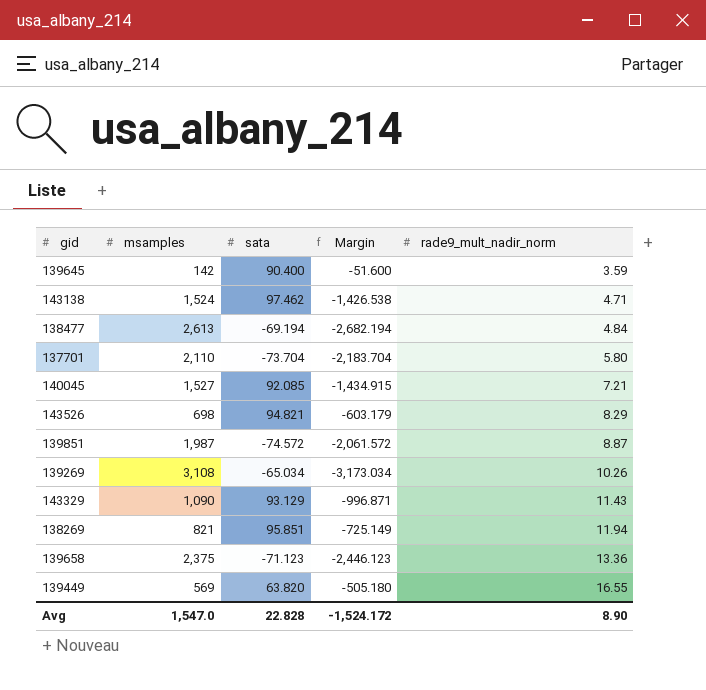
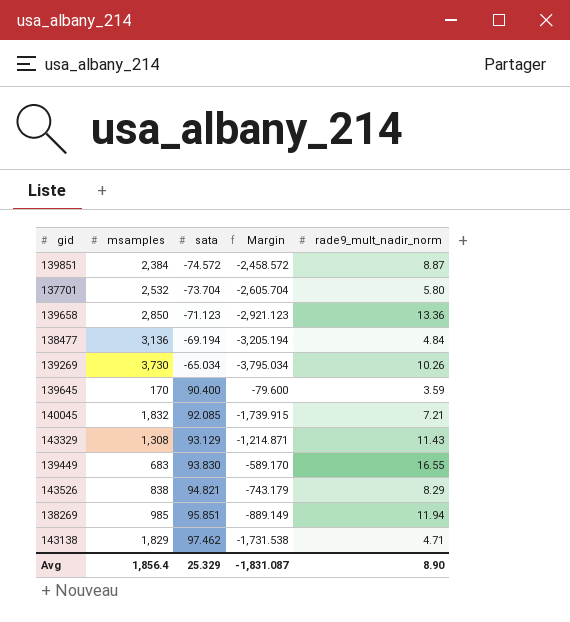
row order: rade9_mult_nadir_norm ascending -> sata ascending
139851 | msamples: 1,987 -> 2,384
139851 | Margin: -2,061.572 -> -2,458.572
137701 | msamples: 2,110 -> 2,532
137701 | Margin: -2,183.704 -> -2,605.704
139658 | msamples: 2,375 -> 2,850
139658 | Margin: -2,446.123 -> -2,921.123
138477 | msamples: 2,613 -> 3,136
138477 | Margin: -2,682.194 -> -3,205.194
139269 | msamples: 3,108 -> 3,730
139269 | Margin: -3,173.034 -> -3,795.034
139645 | msamples: 142 -> 170
139645 | Margin: -51.600 -> -79.600
140045 | msamples: 1,527 -> 1,832
140045 | Margin: -1,434.915 -> -1,739.915
143329 | msamples: 1,090 -> 1,308
143329 | Margin: -996.871 -> -1,214.871
139449 | msamples: 569 -> 683
139449 | sata: 63.820 -> 93.830
139449 | Margin: -505.180 -> -589.170
143526 | msamples: 698 -> 838
143526 | Margin: -603.179 -> -743.179
138269 | msamples: 821 -> 985
138269 | Margin: -725.149 -> -889.149
143138 | msamples: 1,524 -> 1,829
143138 | Margin: -1,426.538 -> -1,731.538
Avg | msamples: 1,547.0 -> 1,856.4
Avg | sata: 22.828 -> 25.329
Avg | Margin: -1,524.172 -> -1,831.087

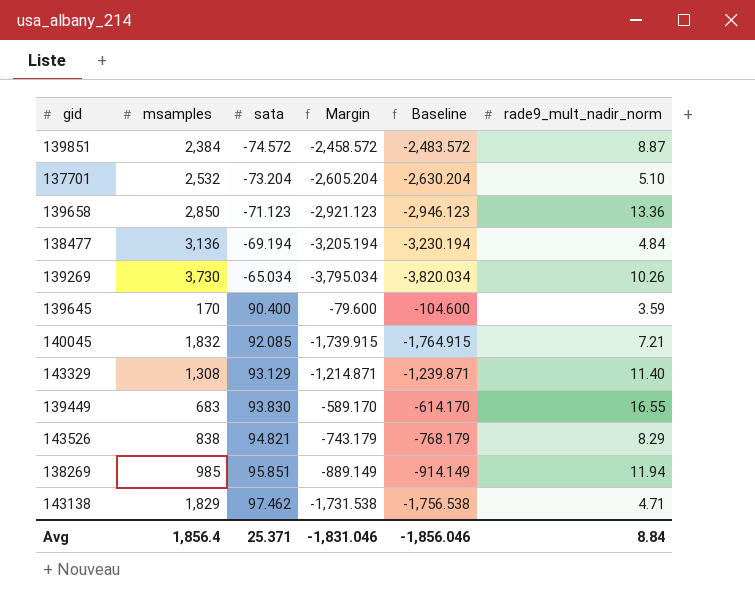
column Baseline | formula: none -> [Margin] - 25
137701 | sata: -73.704 -> -73.204
137701 | Margin: -2,605.704 -> -2,605.204
137701 | rade9_mult_nadir_norm: 5.80 -> 5.10
143329 | rade9_mult_nadir_norm: 11.43 -> 11.40
Avg | sata: 25.329 -> 25.371
Avg | Margin: -1,831.087 -> -1,831.046
Avg | rade9_mult_nadir_norm: 8.90 -> 8.84

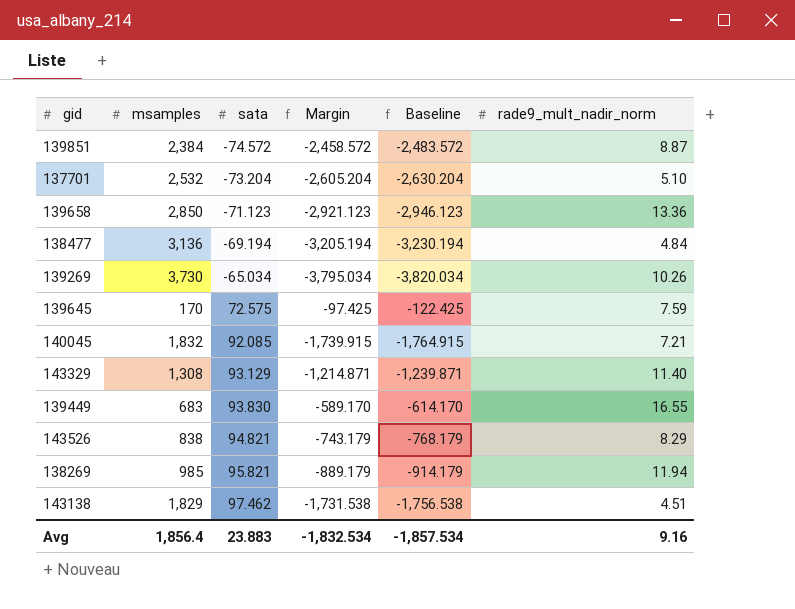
139645 | sata: 90.400 -> 72.575
139645 | Margin: -79.600 -> -97.425
139645 | Baseline: -104.600 -> -122.425
139645 | rade9_mult_nadir_norm: 3.59 -> 7.59
138269 | sata: 95.851 -> 95.821
138269 | Margin: -889.149 -> -889.179
138269 | Baseline: -914.149 -> -914.179
143138 | rade9_mult_nadir_norm: 4.71 -> 4.51
Avg | sata: 25.371 -> 23.883
Avg | Margin: -1,831.046 -> -1,832.534
Avg | Baseline: -1,856.046 -> -1,857.534
Avg | rade9_mult_nadir_norm: 8.84 -> 9.16

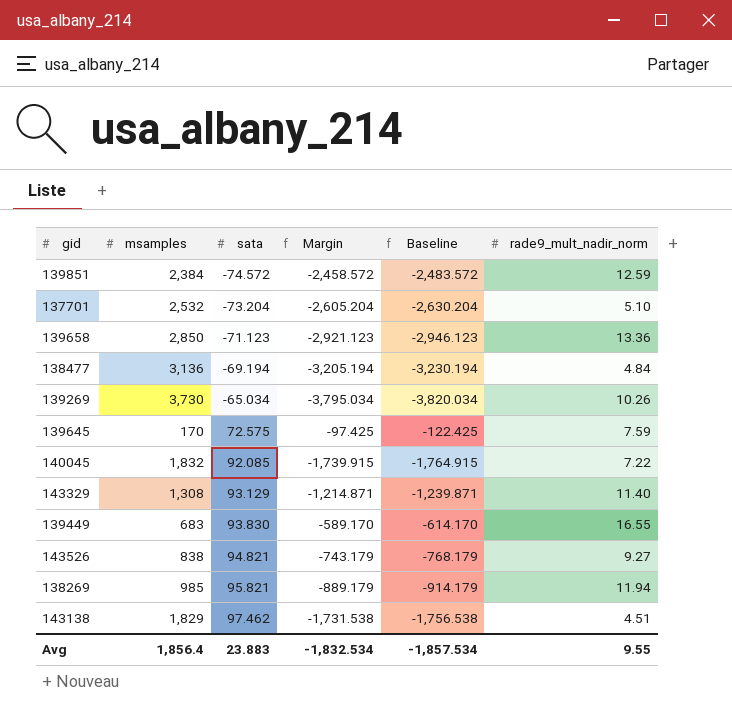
139851 | rade9_mult_nadir_norm: 8.87 -> 12.59
140045 | rade9_mult_nadir_norm: 7.21 -> 7.22
143526 | rade9_mult_nadir_norm: 8.29 -> 9.27
Avg | rade9_mult_nadir_norm: 9.16 -> 9.55

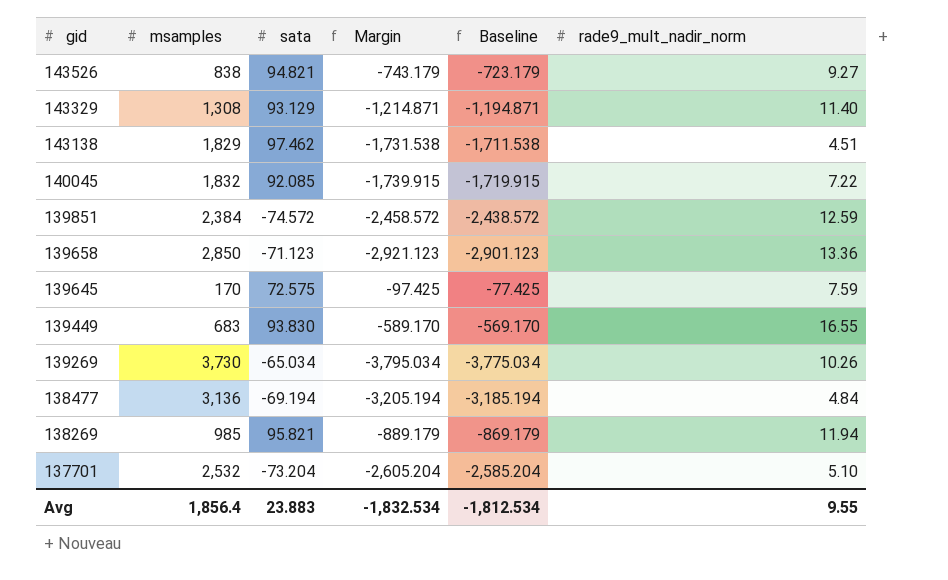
row order: sata ascending -> gid descending
column Baseline | formula: [Margin] - 25 -> [Margin] + 20
Avg | Baseline: -1,857.534 -> -1,812.534

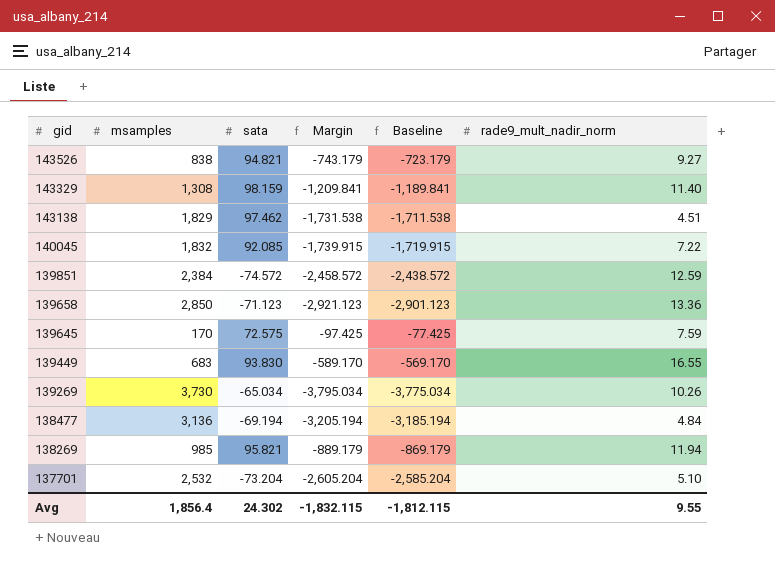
143329 | sata: 93.129 -> 98.159
143329 | Margin: -1,214.871 -> -1,209.841
143329 | Baseline: -1,194.871 -> -1,189.841
Avg | sata: 23.883 -> 24.302
Avg | Margin: -1,832.534 -> -1,832.115
Avg | Baseline: -1,812.534 -> -1,812.115

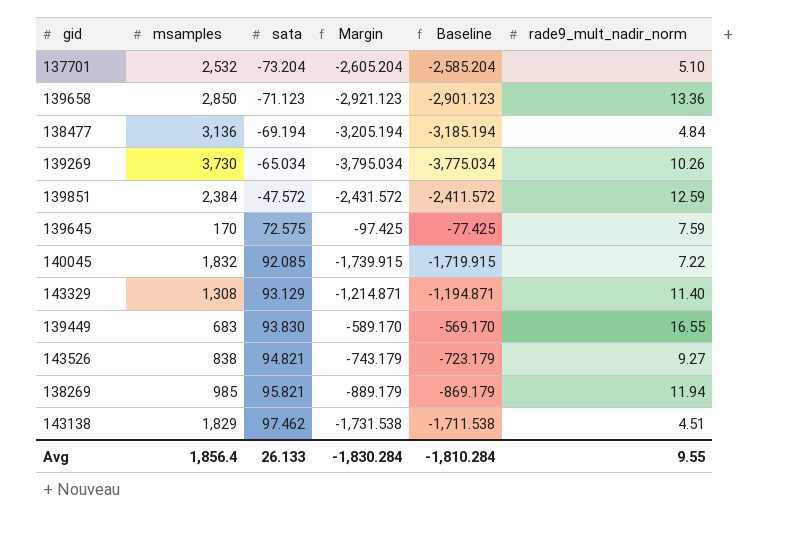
row order: gid descending -> sata ascending
139851 | sata: -74.572 -> -47.572
139851 | Margin: -2,458.572 -> -2,431.572
139851 | Baseline: -2,438.572 -> -2,411.572
143329 | sata: 98.159 -> 93.129
143329 | Margin: -1,209.841 -> -1,214.871
143329 | Baseline: -1,189.841 -> -1,194.871
Avg | sata: 24.302 -> 26.133
Avg | Margin: -1,832.115 -> -1,830.284
Avg | Baseline: -1,812.115 -> -1,810.284

